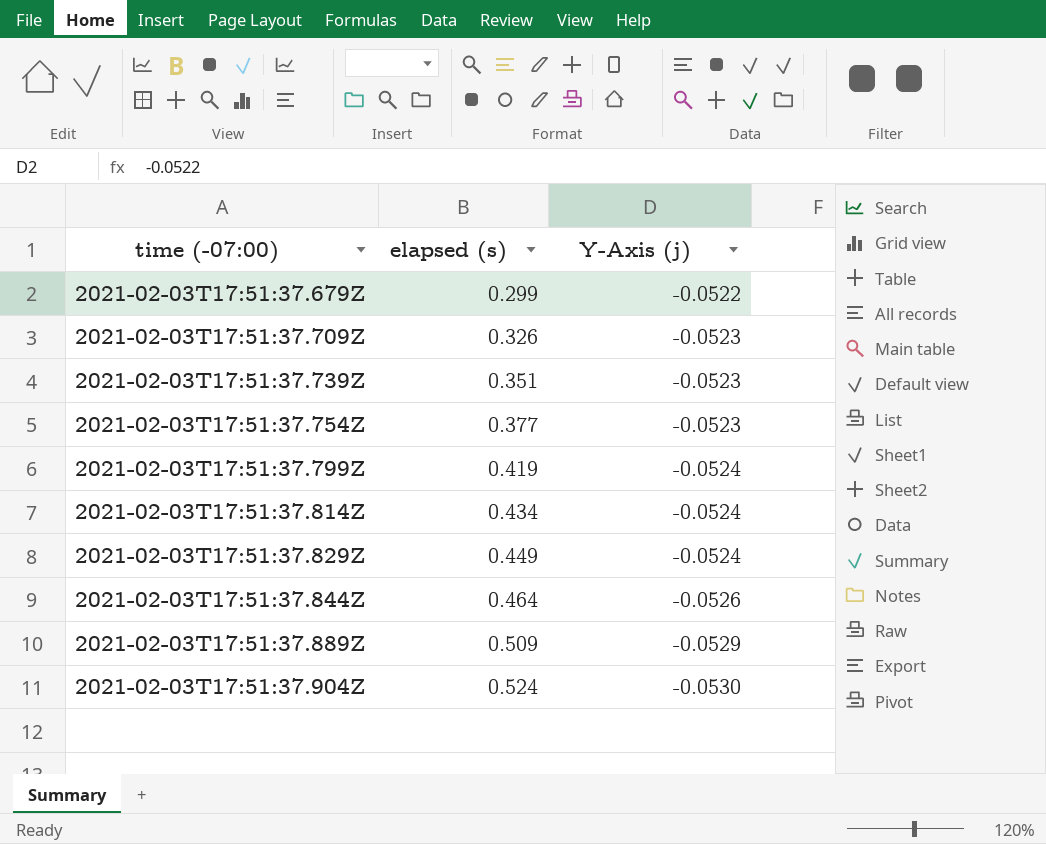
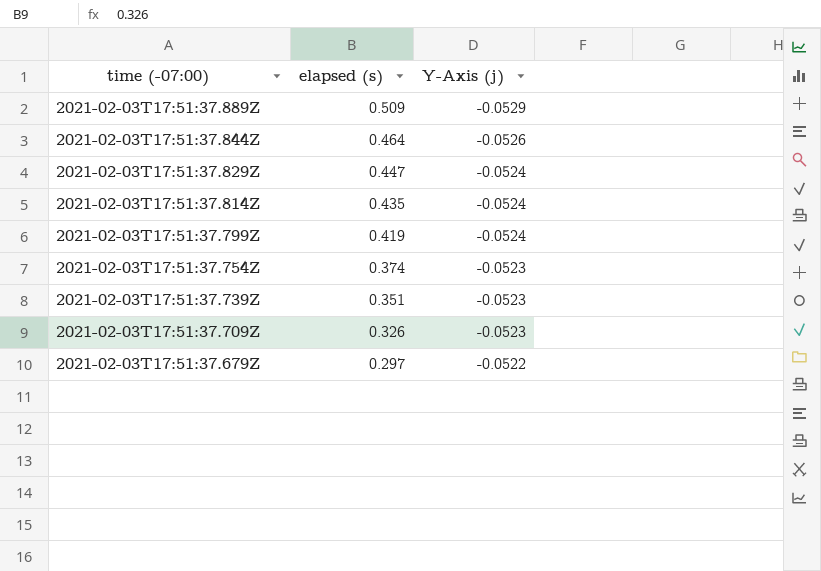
row order: time (-07:00) ascending -> time (-07:00) descending
row 2021-02-03T17:51:37.904Z: 0.524 | -0.0530 -> none
2021-02-03T17:51:37.829Z | elapsed (s): 0.449 -> 0.447
2021-02-03T17:51:37.814Z | elapsed (s): 0.434 -> 0.435
2021-02-03T17:51:37.754Z | elapsed (s): 0.377 -> 0.374
2021-02-03T17:51:37.679Z | elapsed (s): 0.299 -> 0.297

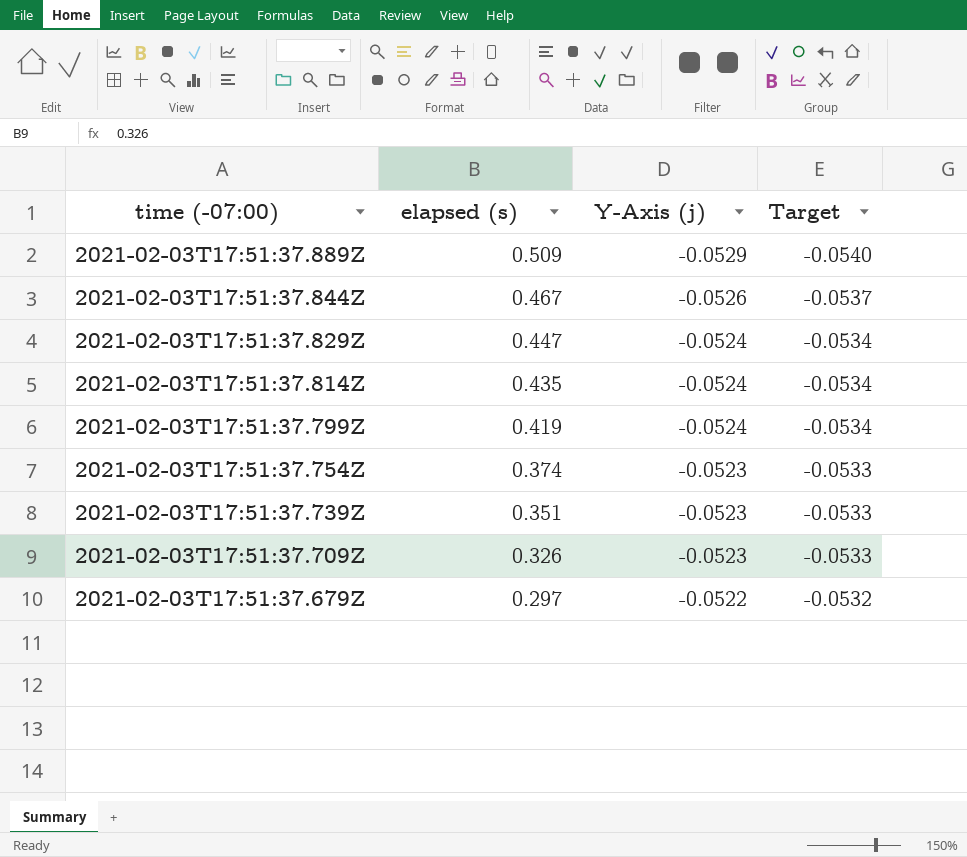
column Target | formula: none -> [Y-Axis (j)] * 1.02
2021-02-03T17:51:37.844Z | elapsed (s): 0.464 -> 0.467

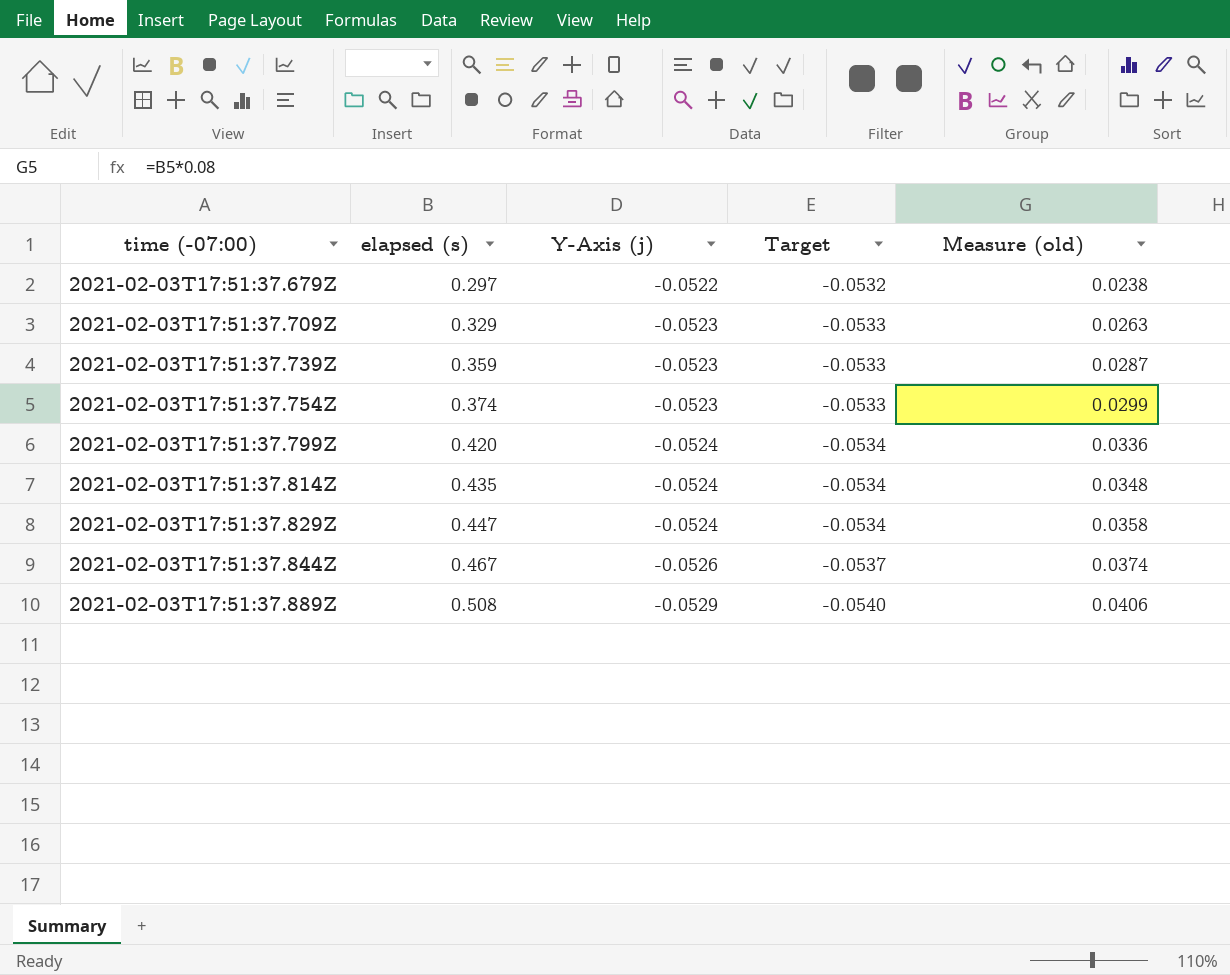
row order: time (-07:00) descending -> time (-07:00) ascending
column Measure (old) | formula: none -> [elapsed (s)] * 0.08
2021-02-03T17:51:37.709Z | elapsed (s): 0.326 -> 0.329
2021-02-03T17:51:37.739Z | elapsed (s): 0.351 -> 0.359
2021-02-03T17:51:37.799Z | elapsed (s): 0.419 -> 0.420
2021-02-03T17:51:37.889Z | elapsed (s): 0.509 -> 0.508

